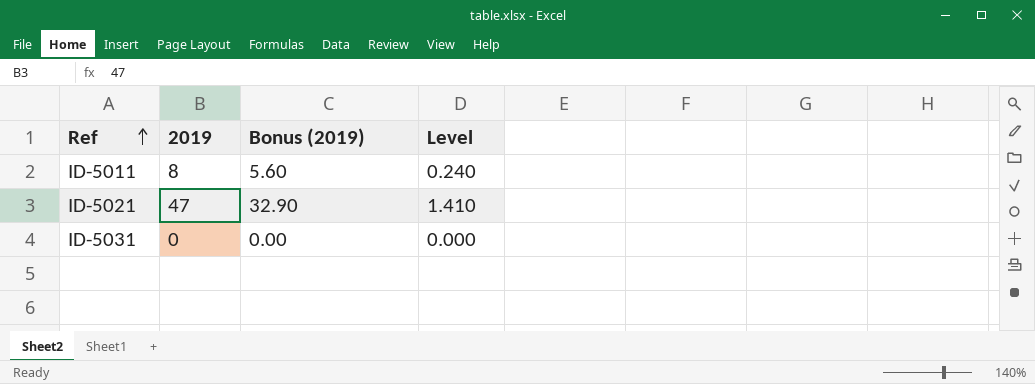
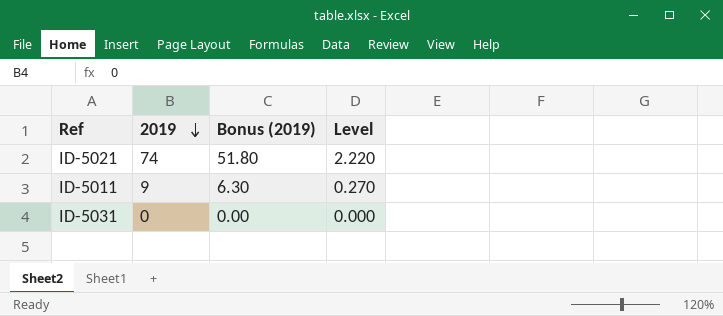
row order: Ref ascending -> 2019 descending
ID-5021 | 2019: 47 -> 74
ID-5021 | Bonus (2019): 32.90 -> 51.80
ID-5021 | Level: 1.410 -> 2.220
ID-5011 | 2019: 8 -> 9
ID-5011 | Bonus (2019): 5.60 -> 6.30
ID-5011 | Level: 0.240 -> 0.270

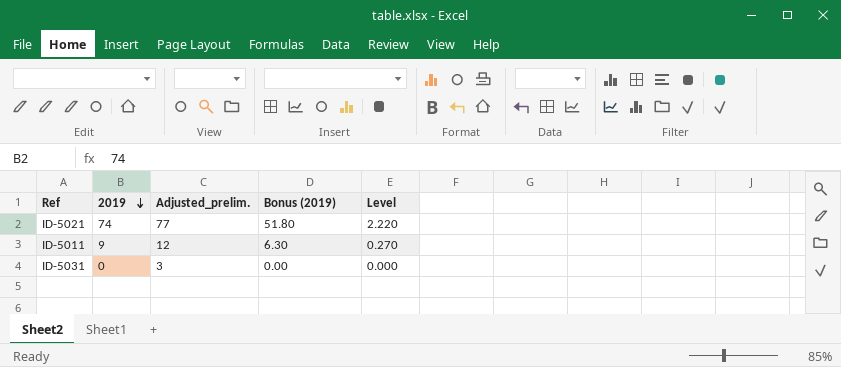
column Adjusted_prelim. | formula: none -> [2019] + 3

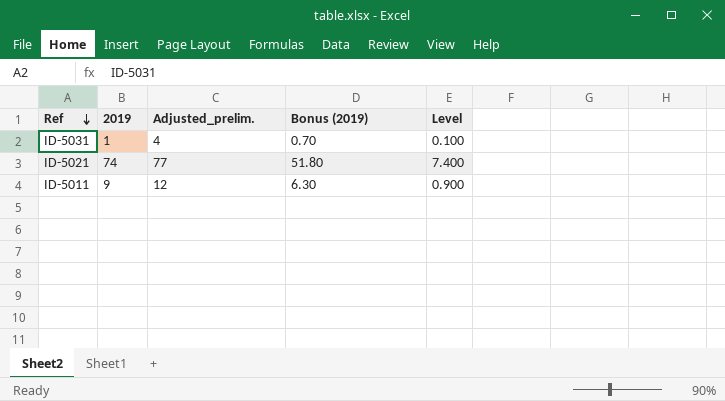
row order: 2019 descending -> Ref descending
column Level | formula: [2019] * 0.03 -> [2019] * 0.1
ID-5031 | 2019: 0 -> 1
ID-5031 | Adjusted_prelim.: 3 -> 4
ID-5031 | Bonus (2019): 0.00 -> 0.70

